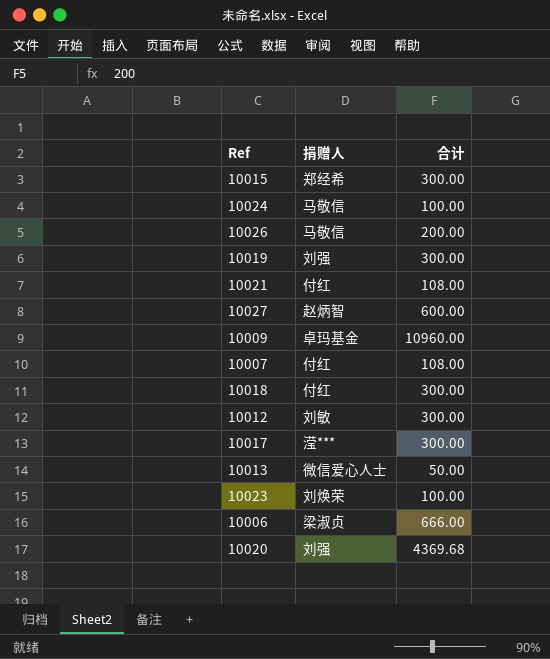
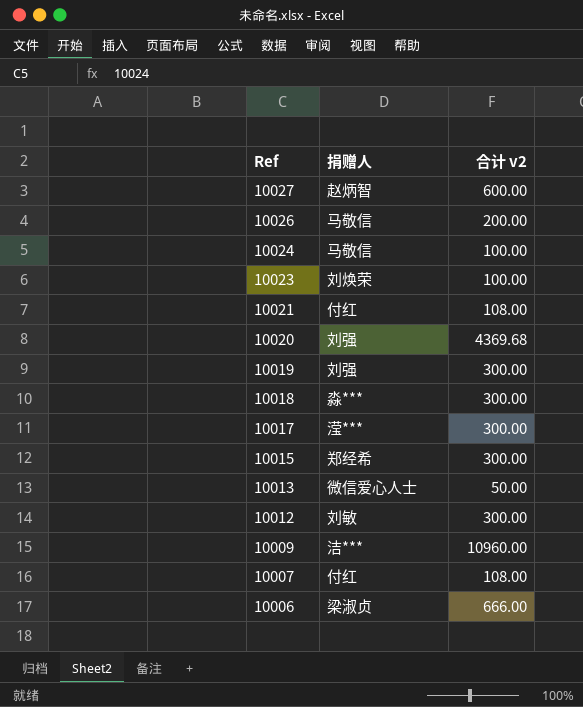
row order: none -> Ref descending
column name: 合计 -> 合计 v2
10018 | 捐赠人: 付红 -> 淼***
10009 | 捐赠人: 卓玛基金 -> 洁***

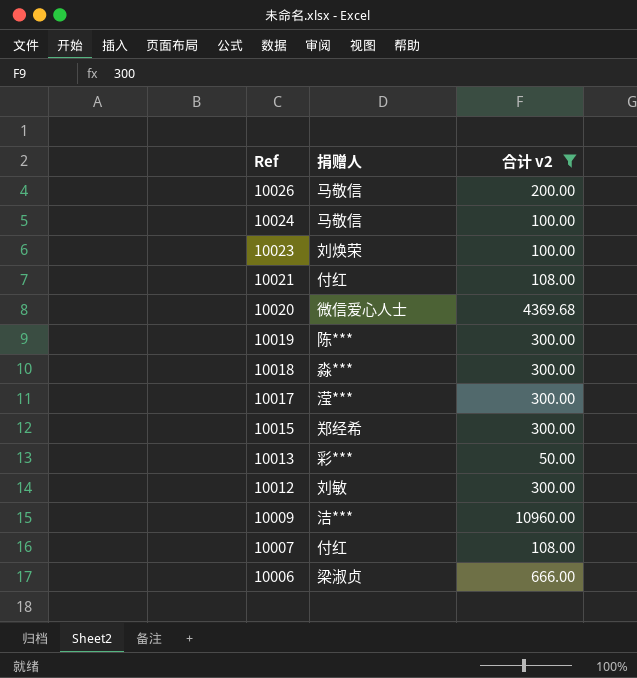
filter: none -> 合计 v2 != 600.00
10020 | 捐赠人: 刘强 -> 微信爱心人士
10019 | 捐赠人: 刘强 -> 陈***
10013 | 捐赠人: 微信爱心人士 -> 彩***

